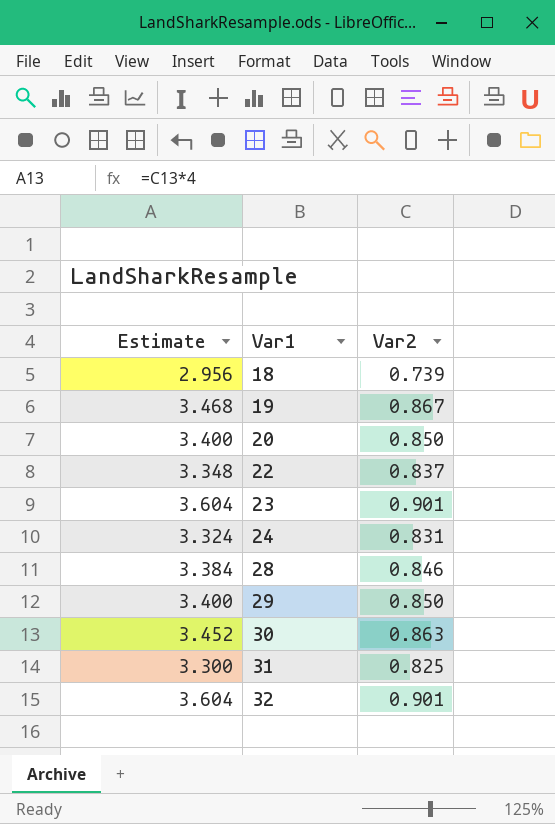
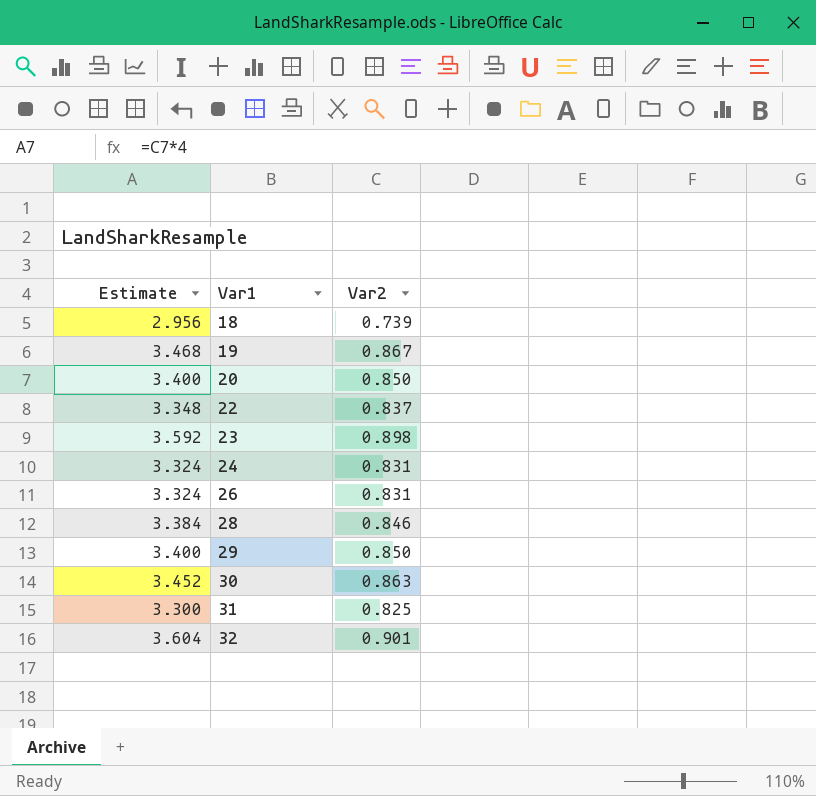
23 | Estimate: 3.604 -> 3.592
23 | Var2: 0.901 -> 0.898
row 26: none -> 3.324 | 0.831

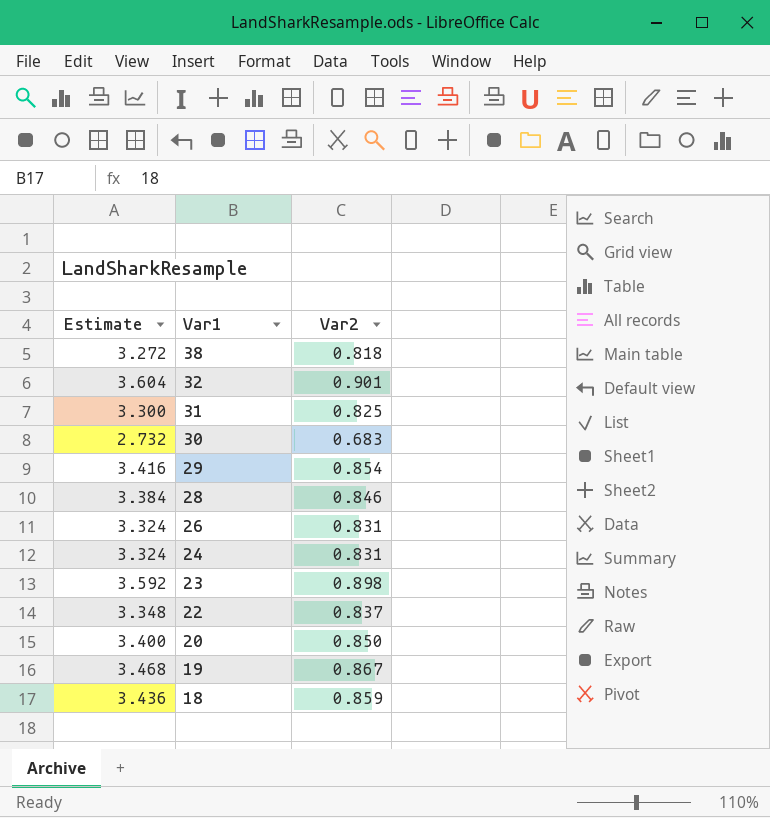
row order: Var1 ascending -> Var1 descending
row 38: none -> 3.272 | 0.818
30 | Estimate: 3.452 -> 2.732
30 | Var2: 0.863 -> 0.683
29 | Estimate: 3.400 -> 3.416
29 | Var2: 0.850 -> 0.854
18 | Estimate: 2.956 -> 3.436
18 | Var2: 0.739 -> 0.859

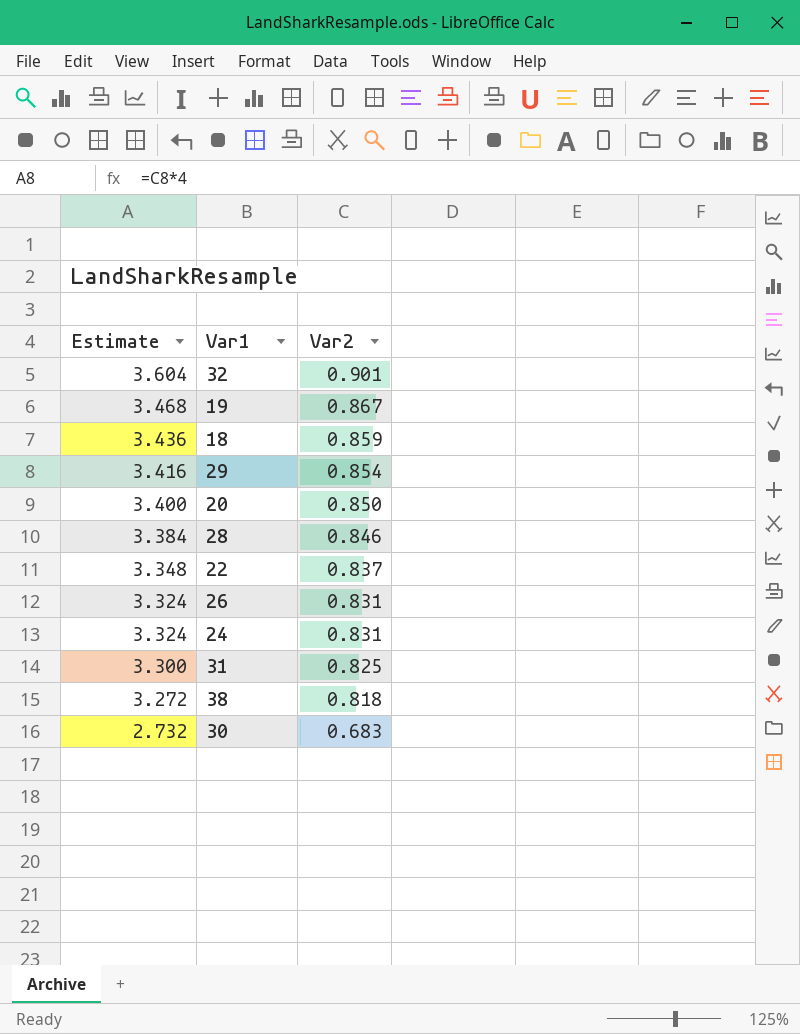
row order: Var1 descending -> Estimate descending
row 23: 3.592 | 0.898 -> none

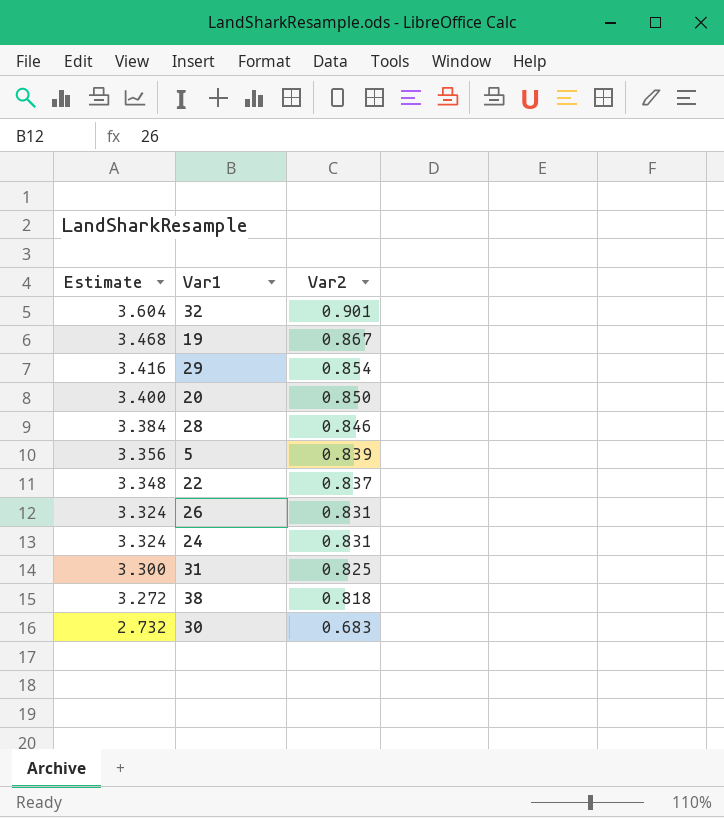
row 18: 3.436 | 0.859 -> none
row 5: none -> 3.356 | 0.839

